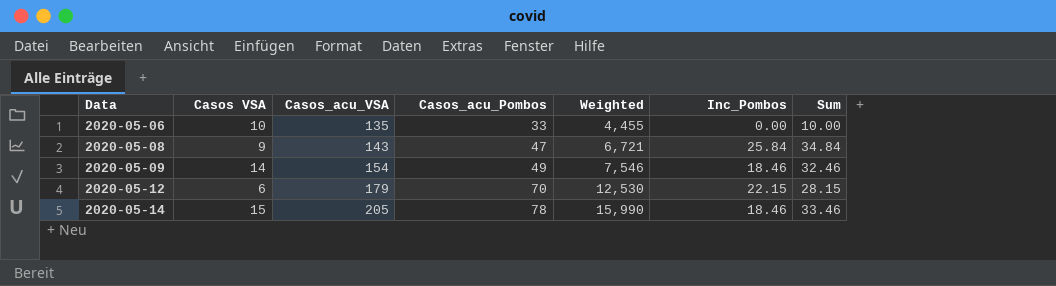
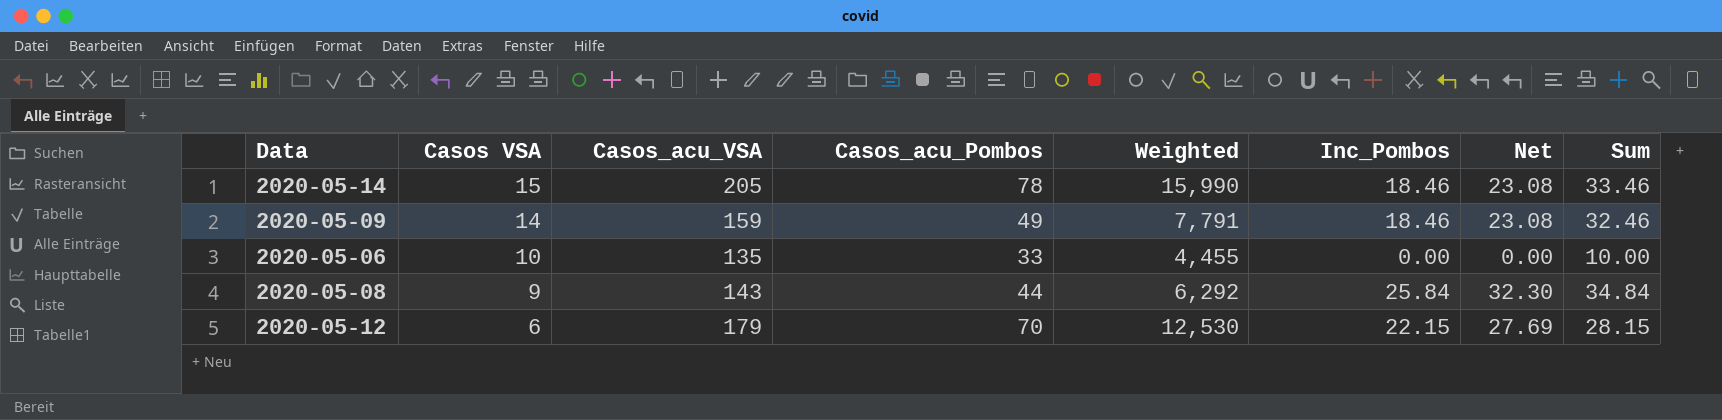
row order: Data ascending -> Casos VSA descending
column Net | formula: none -> [Inc_Pombos] * 1.25
2020-05-09 | Casos_acu_VSA: 154 -> 159
2020-05-09 | Weighted: 7,546 -> 7,791
2020-05-08 | Casos_acu_Pombos: 47 -> 44
2020-05-08 | Weighted: 6,721 -> 6,292

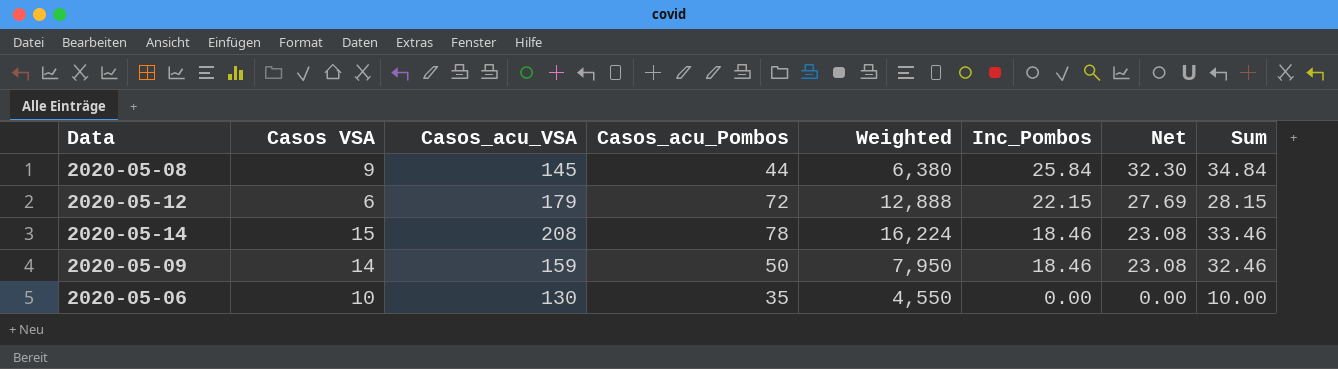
row order: Casos VSA descending -> Inc_Pombos descending
2020-05-08 | Casos_acu_VSA: 143 -> 145
2020-05-08 | Weighted: 6,292 -> 6,380
2020-05-12 | Casos_acu_Pombos: 70 -> 72
2020-05-12 | Weighted: 12,530 -> 12,888
2020-05-14 | Casos_acu_VSA: 205 -> 208
2020-05-14 | Weighted: 15,990 -> 16,224
2020-05-09 | Casos_acu_Pombos: 49 -> 50
2020-05-09 | Weighted: 7,791 -> 7,950
2020-05-06 | Casos_acu_VSA: 135 -> 130
2020-05-06 | Casos_acu_Pombos: 33 -> 35
2020-05-06 | Weighted: 4,455 -> 4,550

